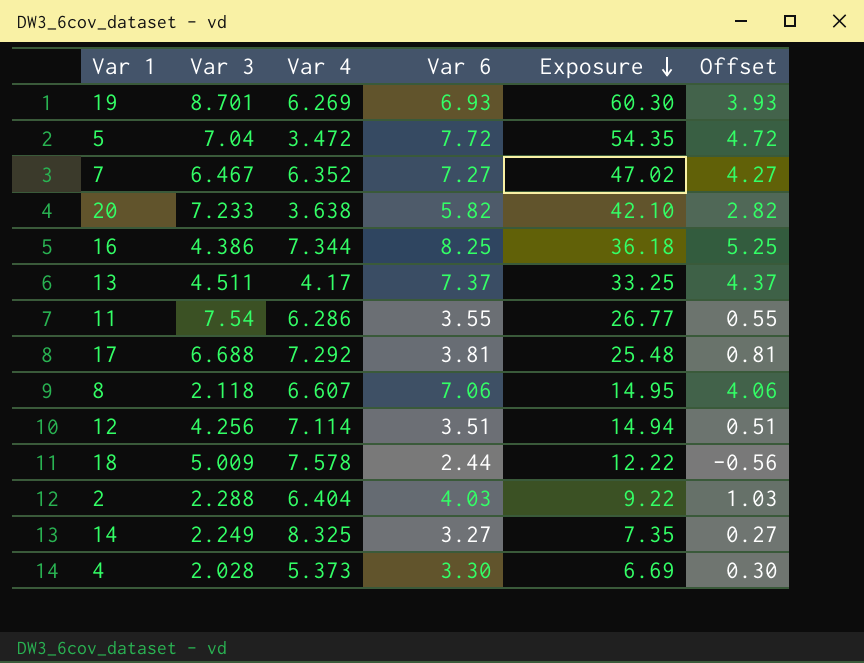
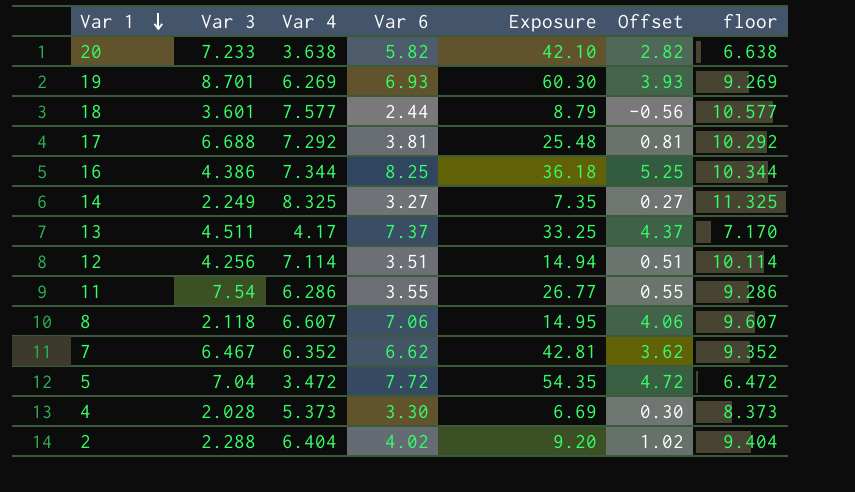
row order: Exposure descending -> Var 1 descending
column floor | formula: none -> [Var 4] + 3
18 | Var 3: 5.009 -> 3.601
18 | Var 4: 7.578 -> 7.577
18 | Exposure: 12.22 -> 8.79
7 | Var 6: 7.27 -> 6.62
7 | Exposure: 47.02 -> 42.81
7 | Offset: 4.27 -> 3.62
2 | Var 6: 4.03 -> 4.02
2 | Exposure: 9.22 -> 9.20
2 | Offset: 1.03 -> 1.02

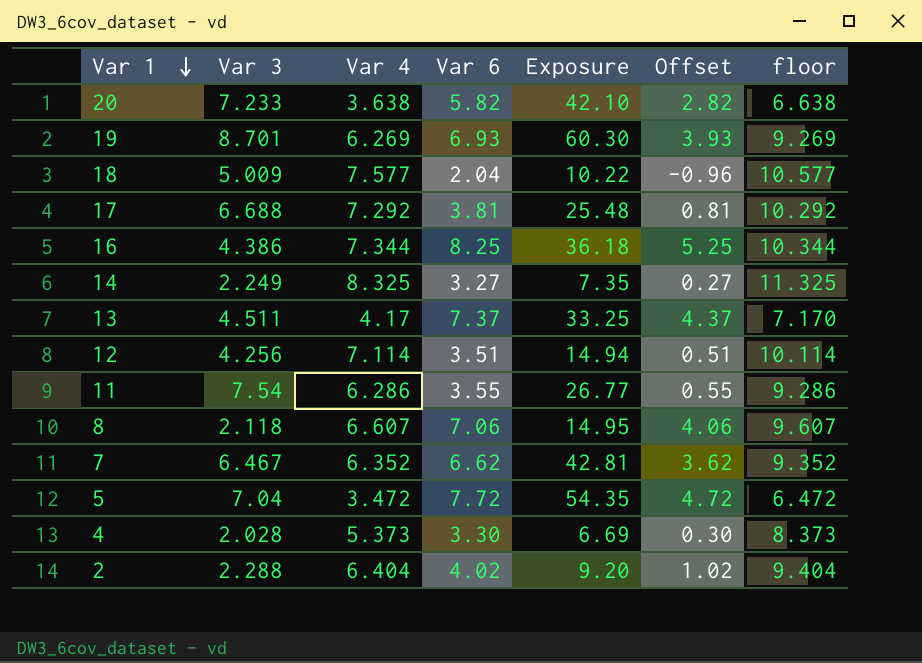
18 | Var 3: 3.601 -> 5.009
18 | Var 6: 2.44 -> 2.04
18 | Exposure: 8.79 -> 10.22
18 | Offset: -0.56 -> -0.96

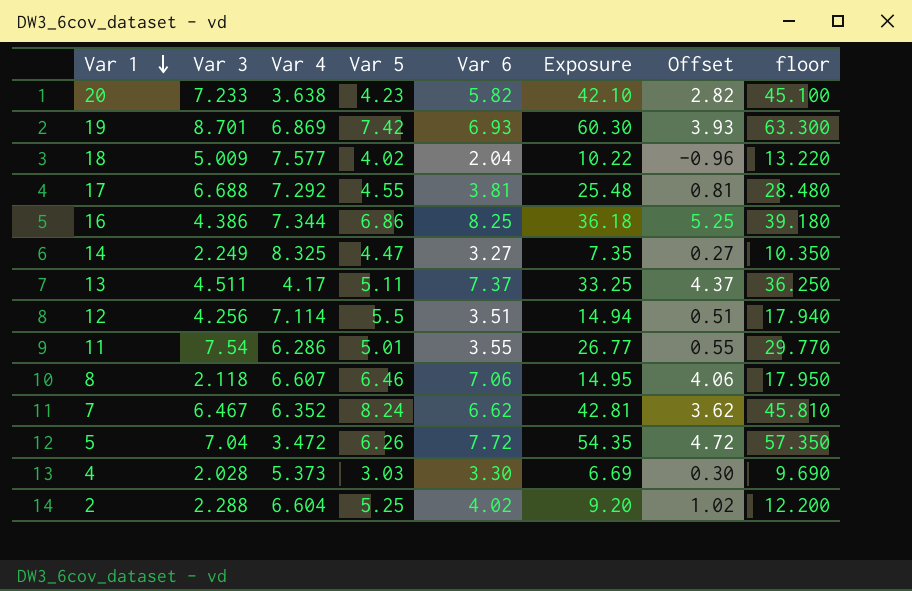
column Var 5 | position: none -> 4
column floor | formula: [Var 4] + 3 -> [Exposure] + 3
19 | Var 4: 6.269 -> 6.869
2 | Var 4: 6.404 -> 6.604

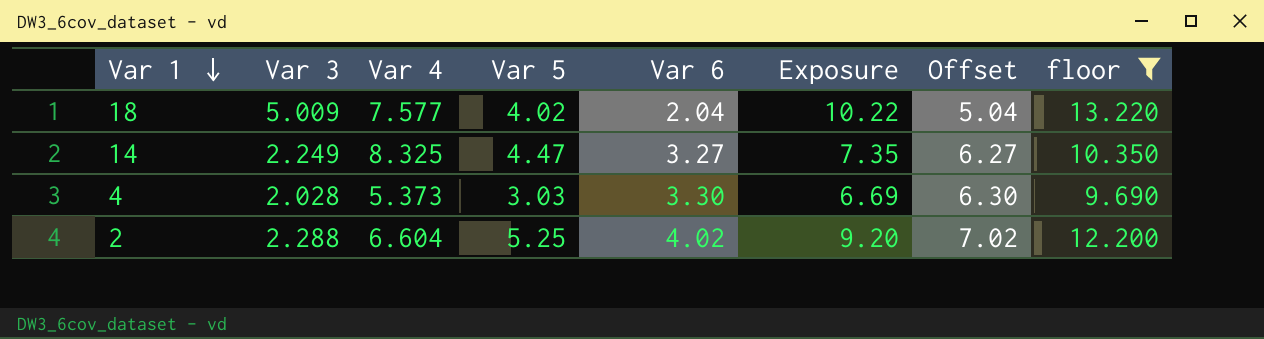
filter: none -> floor <= 13.220
column Offset | formula: [Var 6] - 3 -> [Var 6] + 3

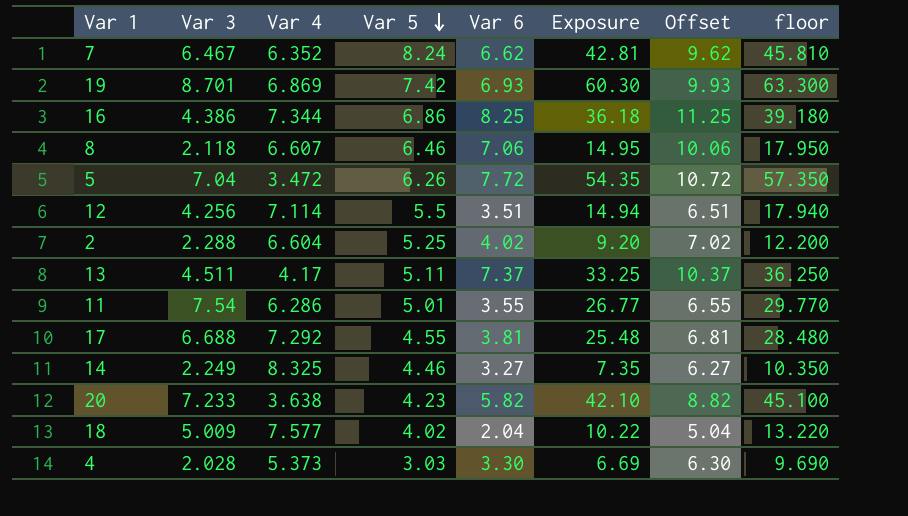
filter: floor <= 13.220 -> none
row order: Var 1 descending -> Var 5 descending
14 | Var 5: 4.47 -> 4.46

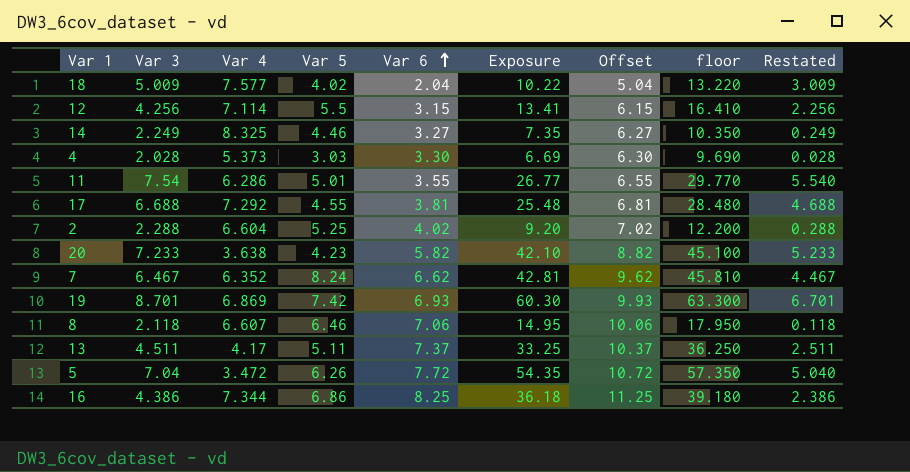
row order: Var 5 descending -> Var 6 ascending
column Restated | formula: none -> [Var 3] - 2
12 | Var 6: 3.51 -> 3.15
12 | Exposure: 14.94 -> 13.41
12 | Offset: 6.51 -> 6.15
12 | floor: 17.940 -> 16.410

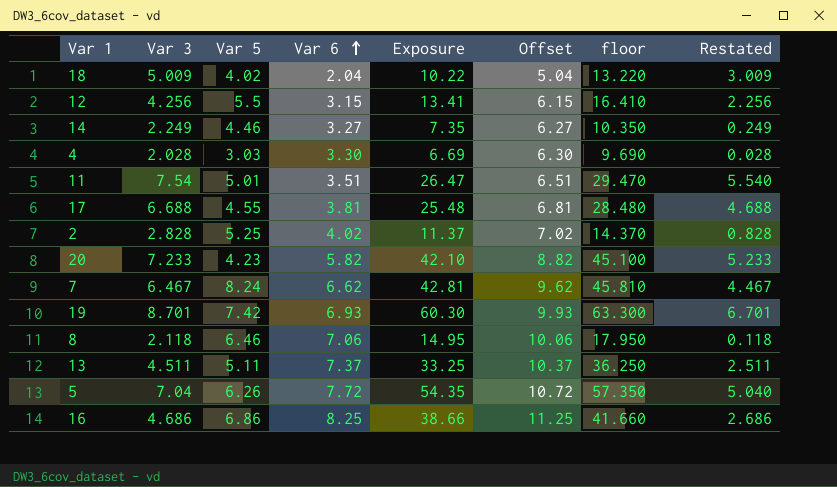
column Var 4 | position: 3 -> none
11 | Var 6: 3.55 -> 3.51
11 | Exposure: 26.77 -> 26.47
11 | Offset: 6.55 -> 6.51
11 | floor: 29.770 -> 29.470
2 | Var 3: 2.288 -> 2.828
2 | Exposure: 9.20 -> 11.37
2 | floor: 12.200 -> 14.370
2 | Restated: 0.288 -> 0.828
16 | Var 3: 4.386 -> 4.686
16 | Exposure: 36.18 -> 38.66
16 | floor: 39.180 -> 41.660
16 | Restated: 2.386 -> 2.686

